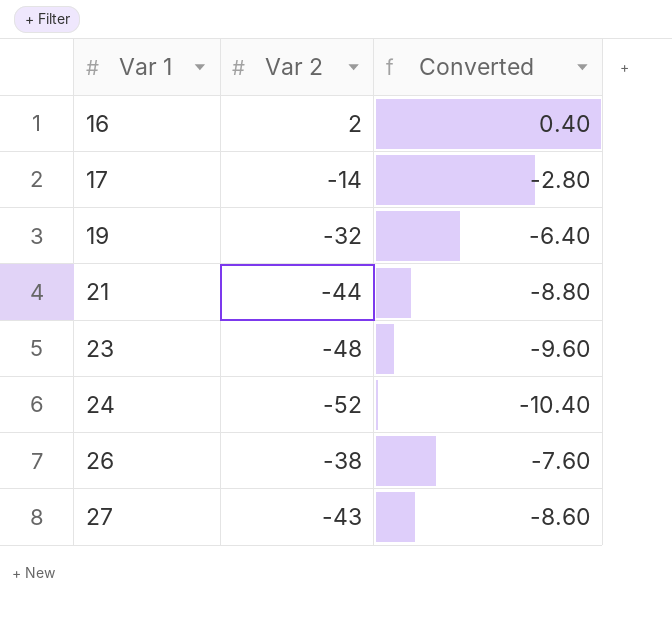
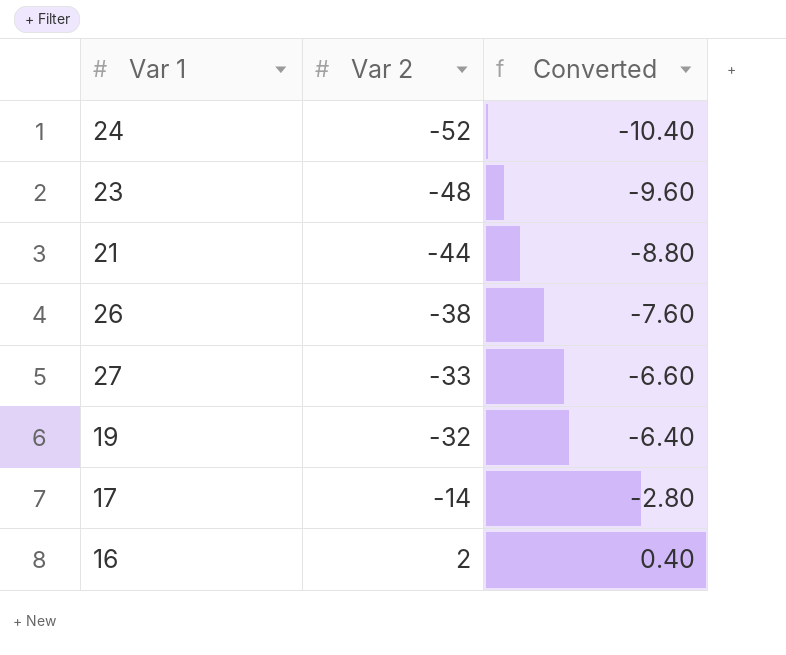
row order: Var 1 ascending -> Var 2 ascending
27 | Var 2: -43 -> -33
27 | Converted: -8.60 -> -6.60

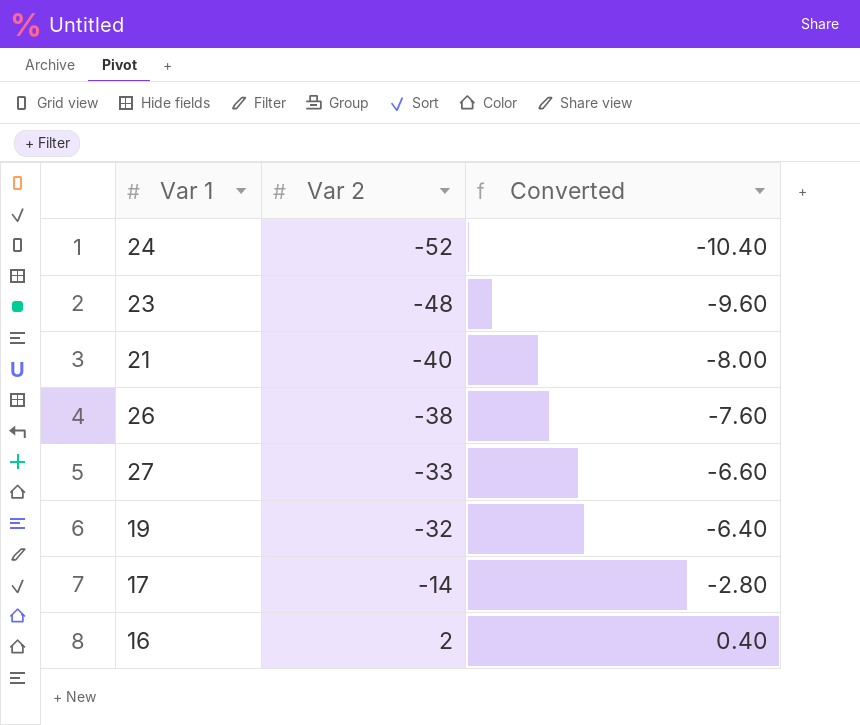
21 | Var 2: -44 -> -40
21 | Converted: -8.80 -> -8.00

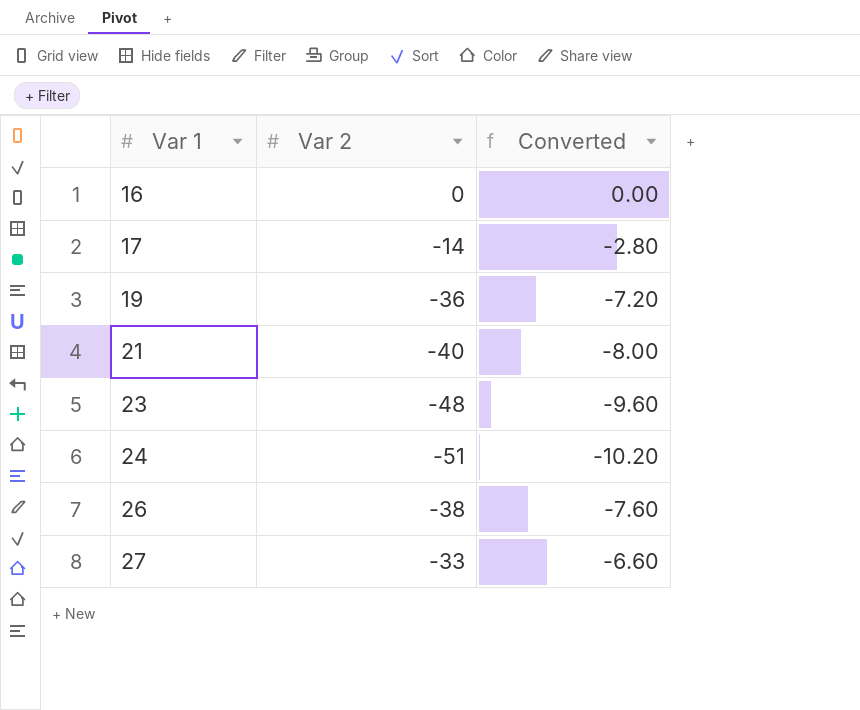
row order: Var 2 ascending -> Var 1 ascending
16 | Var 2: 2 -> 0
16 | Converted: 0.40 -> 0.00
19 | Var 2: -32 -> -36
19 | Converted: -6.40 -> -7.20
24 | Var 2: -52 -> -51
24 | Converted: -10.40 -> -10.20

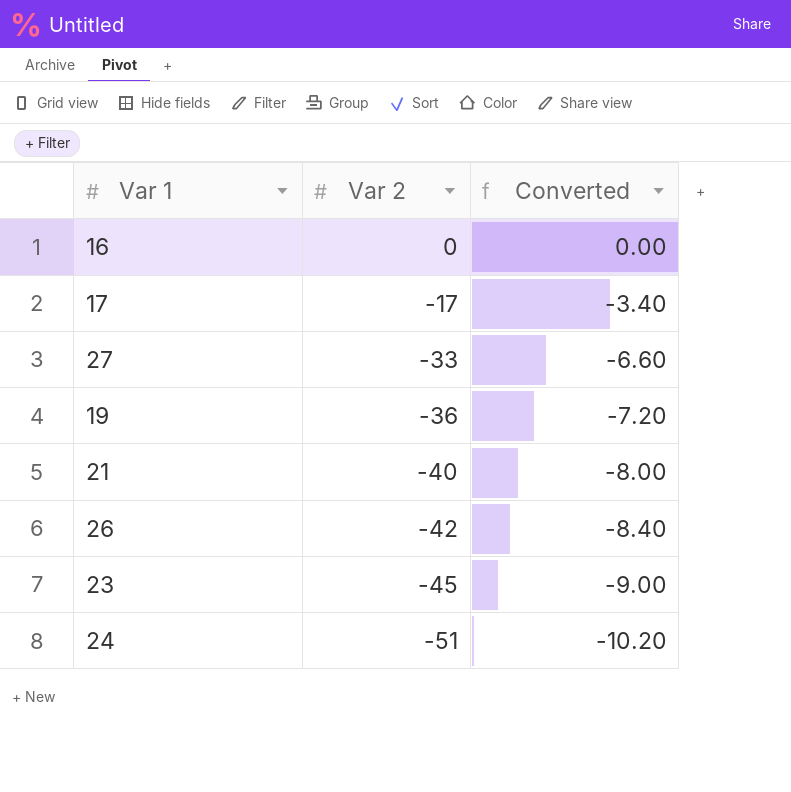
row order: Var 1 ascending -> Var 2 descending
17 | Var 2: -14 -> -17
17 | Converted: -2.80 -> -3.40
26 | Var 2: -38 -> -42
26 | Converted: -7.60 -> -8.40
23 | Var 2: -48 -> -45
23 | Converted: -9.60 -> -9.00

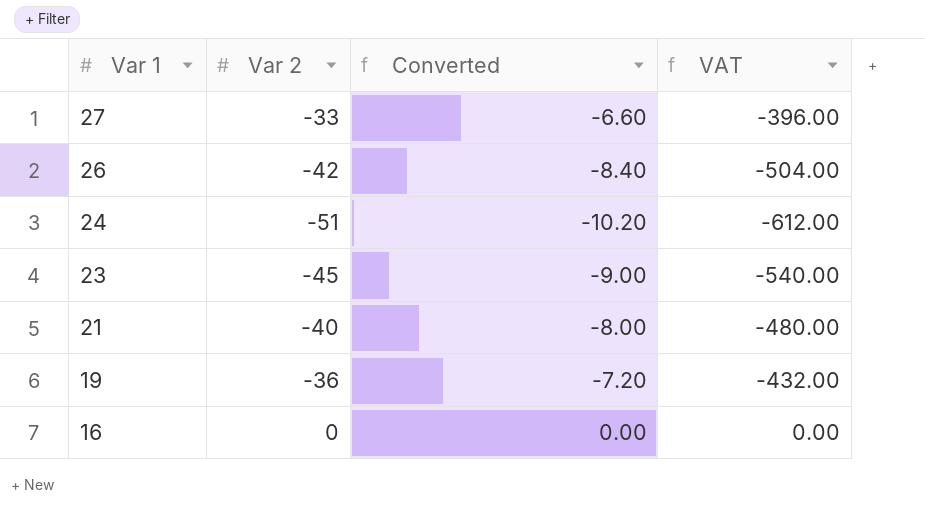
row order: Var 2 descending -> Var 1 descending
column VAT | formula: none -> [Var 2] * 12
row 17: -17 | -3.40 -> none

